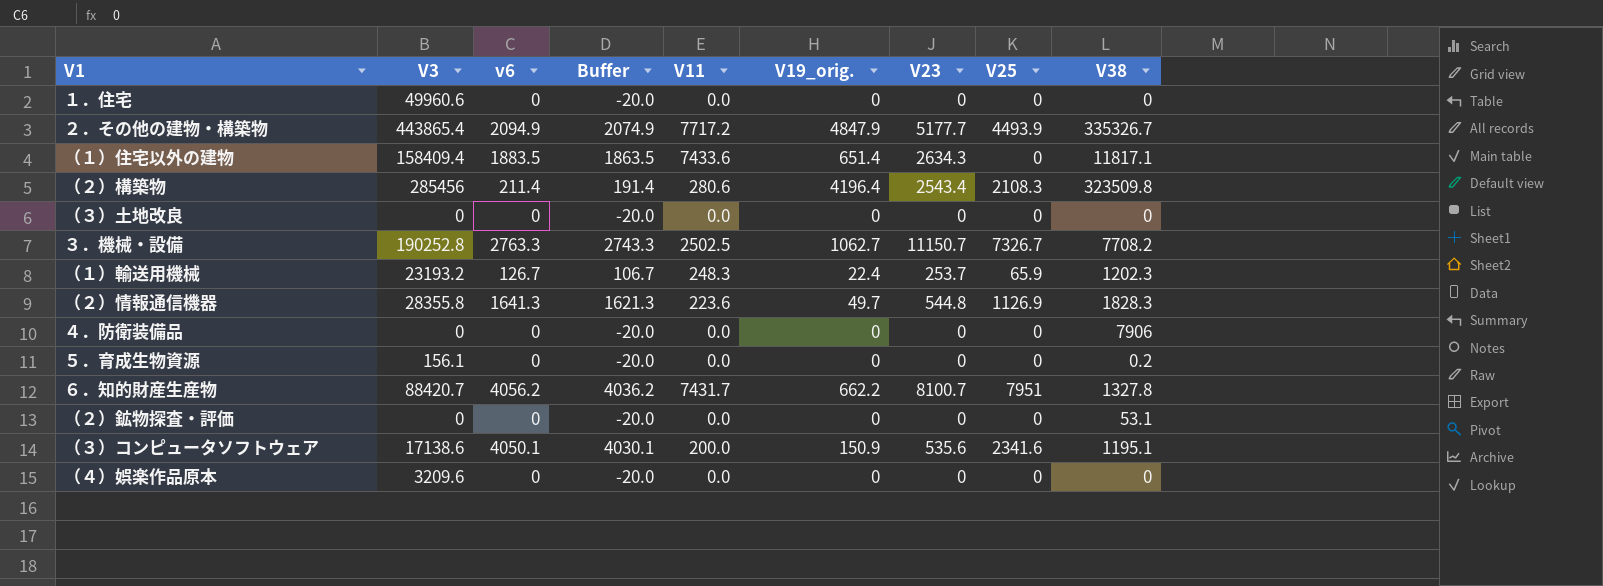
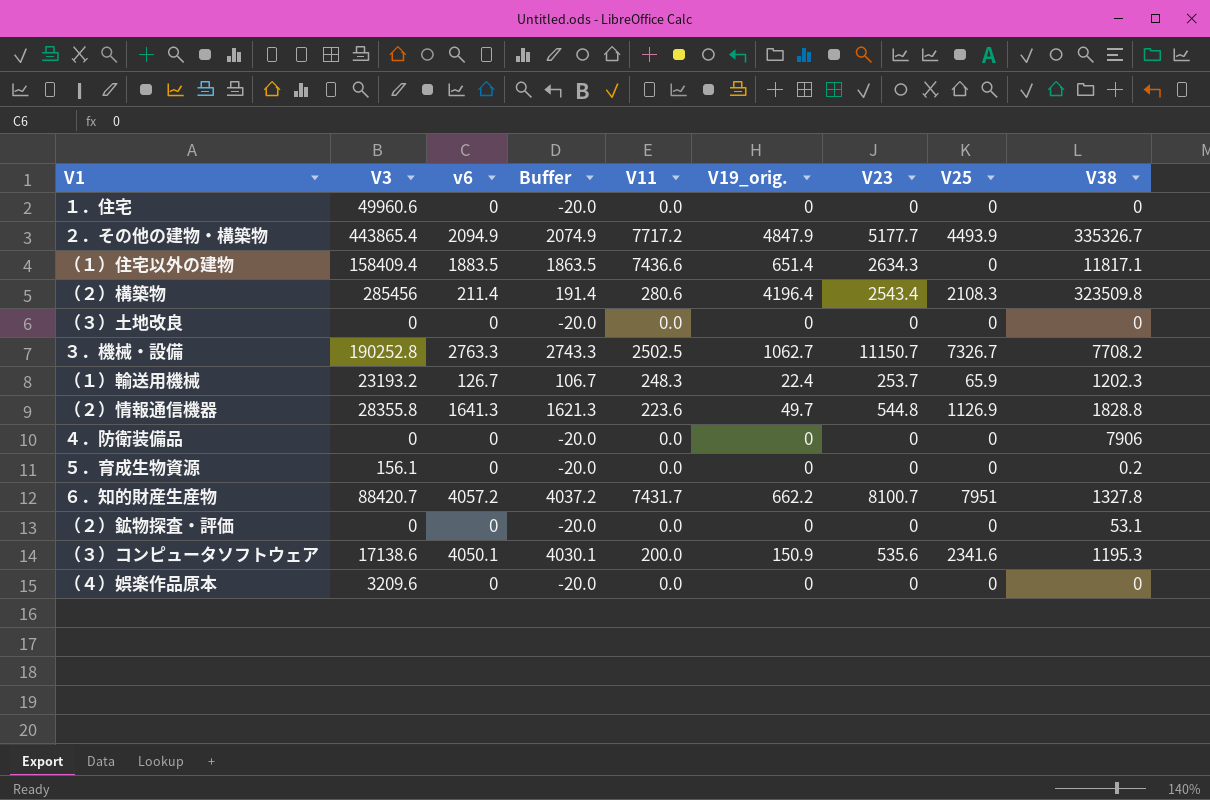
（１）住宅以外の建物 | V11: 7433.6 -> 7436.6
（２）情報通信機器 | V38: 1828.3 -> 1828.8
６．知的財産生産物 | v6: 4056.2 -> 4057.2
６．知的財産生産物 | Buffer: 4036.2 -> 4037.2
（３）コンピュータソフトウェア | V38: 1195.1 -> 1195.3

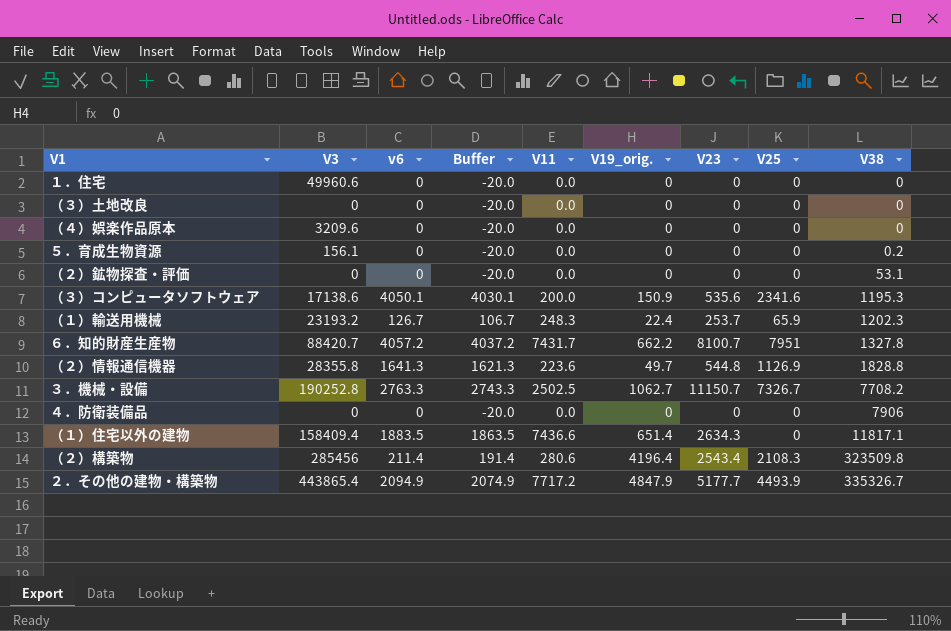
row order: none -> V38 ascending

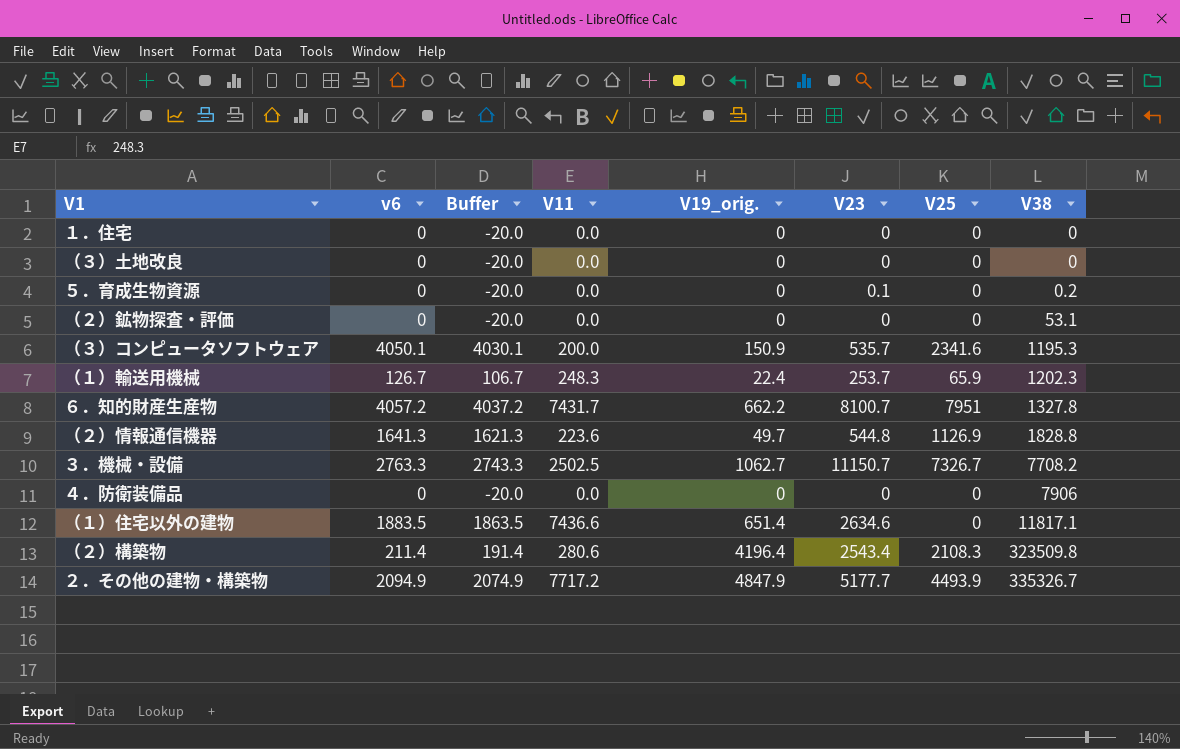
column V3 | position: 2 -> none
row （４）娯楽作品原本: 3209.6 | 0 | -20.0 | 0.0 | 0 | 0 | 0 | 0 -> none
５．育成生物資源 | V23: 0 -> 0.1
（３）コンピュータソフトウェア | V23: 535.6 -> 535.7
（１）住宅以外の建物 | V23: 2634.3 -> 2634.6

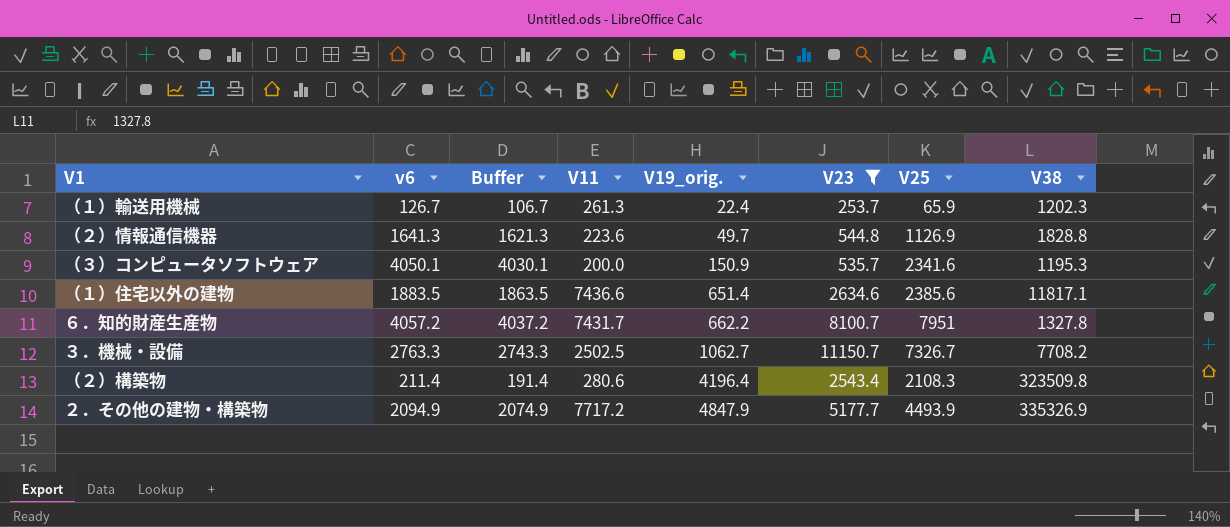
filter: none -> V23 >= 253.7
row order: V38 ascending -> V19_orig. ascending
（１）輸送用機械 | V11: 248.3 -> 261.3
（１）住宅以外の建物 | V25: 0 -> 2385.6
２．その他の建物・構築物 | V38: 335326.7 -> 335326.9

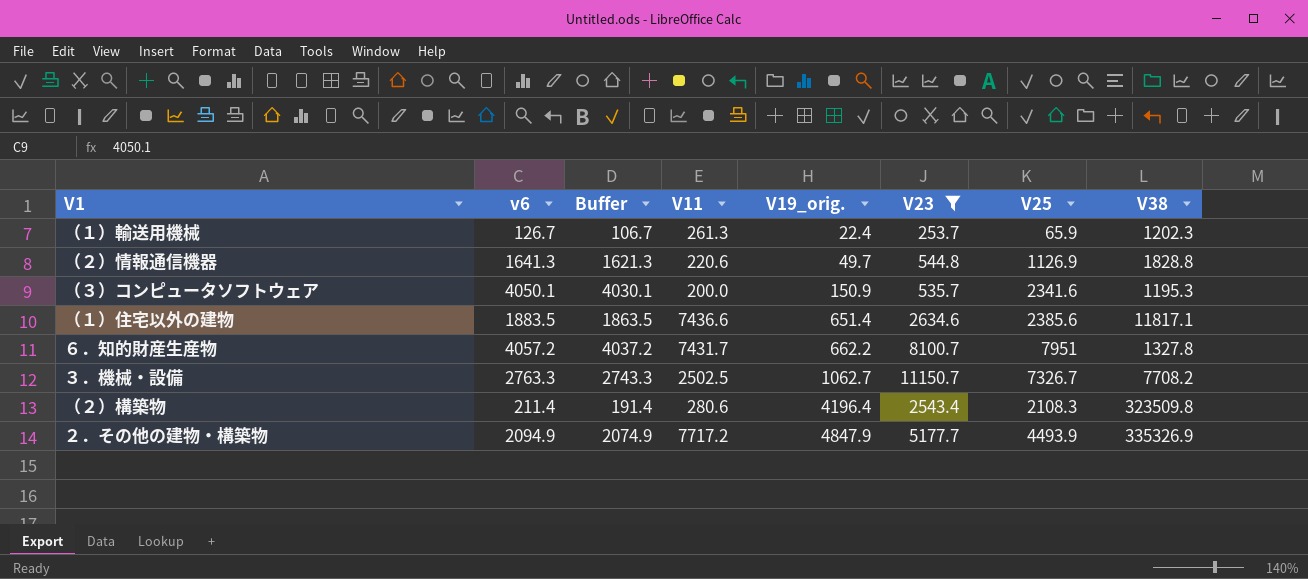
（２）情報通信機器 | V11: 223.6 -> 220.6

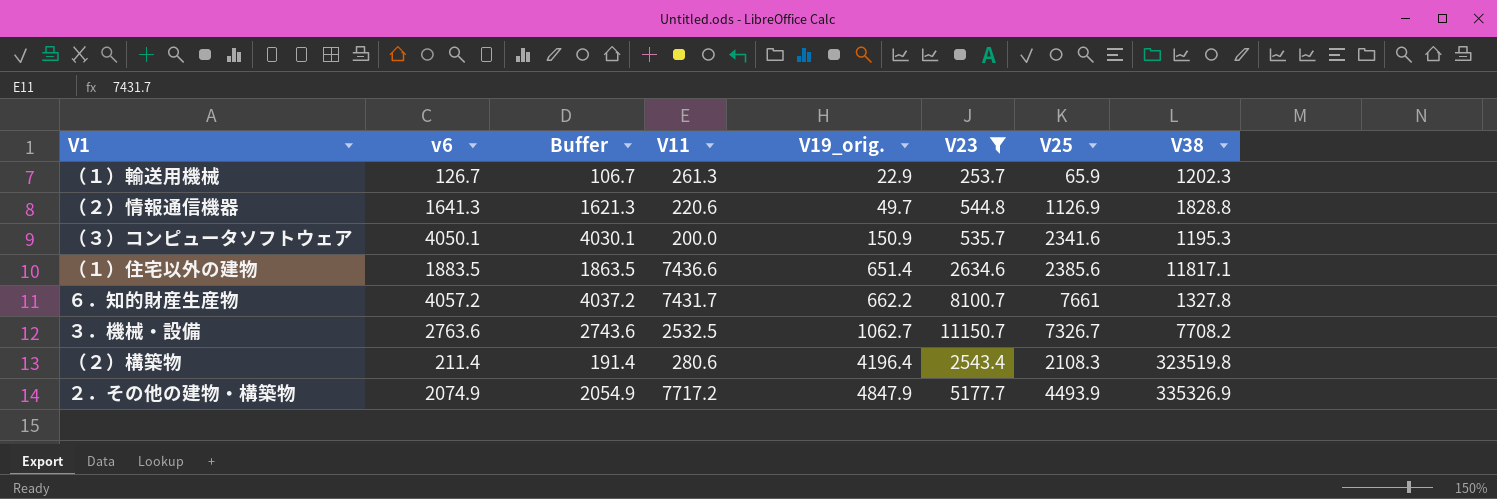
（１）輸送用機械 | V19_orig.: 22.4 -> 22.9
６．知的財産生産物 | V25: 7951 -> 7661
３．機械・設備 | v6: 2763.3 -> 2763.6
３．機械・設備 | Buffer: 2743.3 -> 2743.6
３．機械・設備 | V11: 2502.5 -> 2532.5
（２）構築物 | V38: 323509.8 -> 323519.8
２．その他の建物・構築物 | v6: 2094.9 -> 2074.9
２．その他の建物・構築物 | Buffer: 2074.9 -> 2054.9

